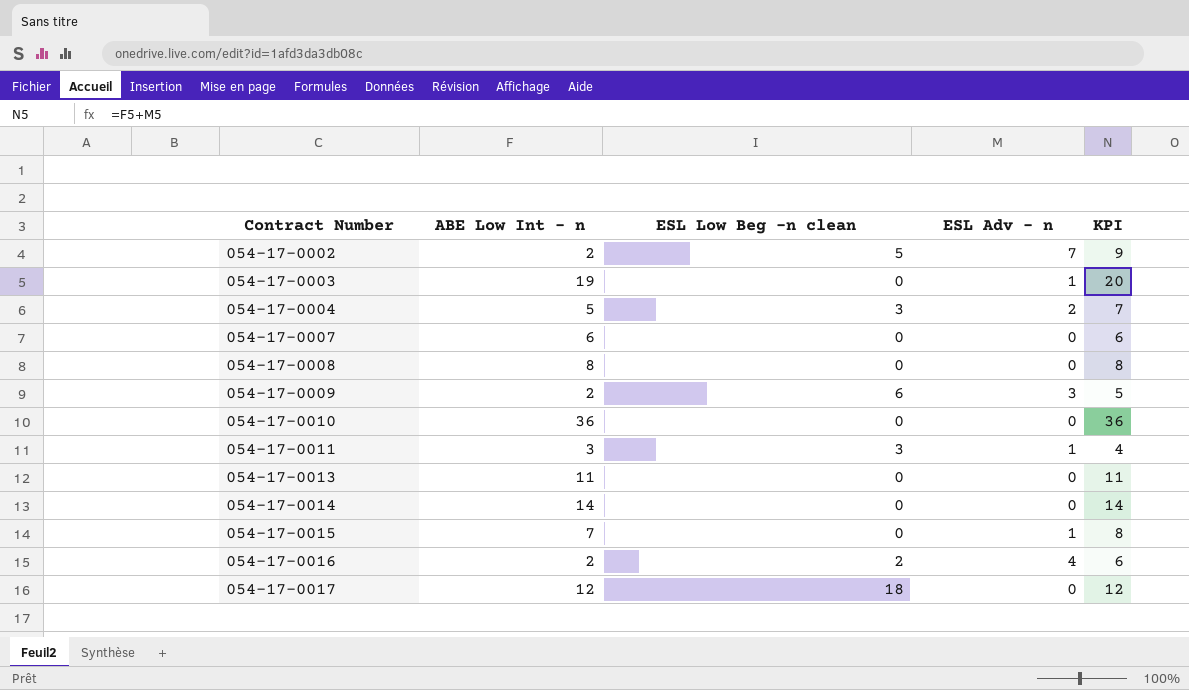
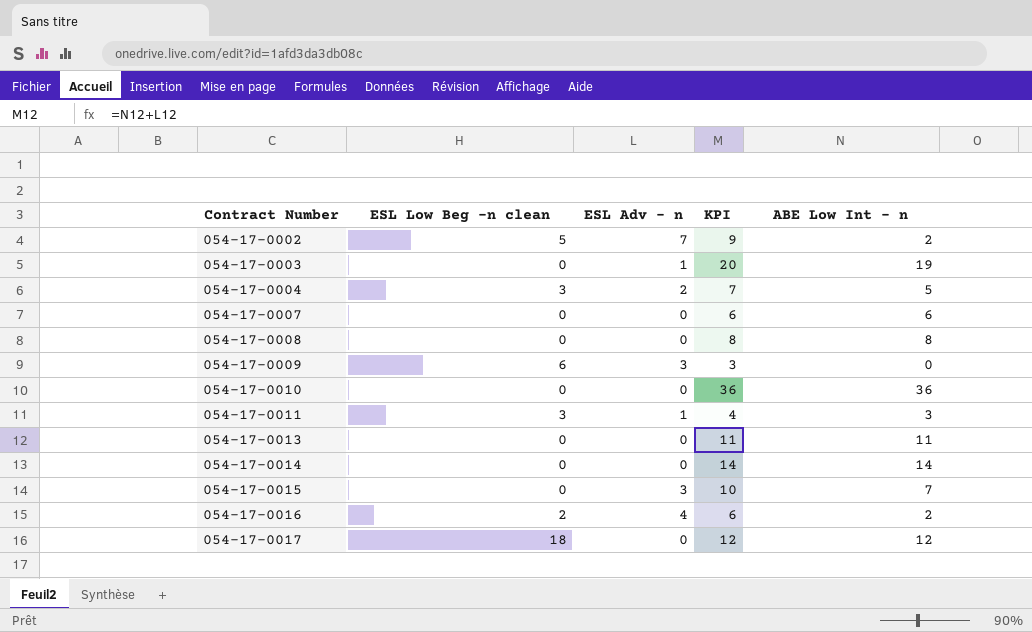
column ABE Low Int - n | position: 2 -> 5
054-17-0009 | KPI: 5 -> 3
054-17-0009 | ABE Low Int - n: 2 -> 0
054-17-0015 | ESL Adv - n: 1 -> 3
054-17-0015 | KPI: 8 -> 10

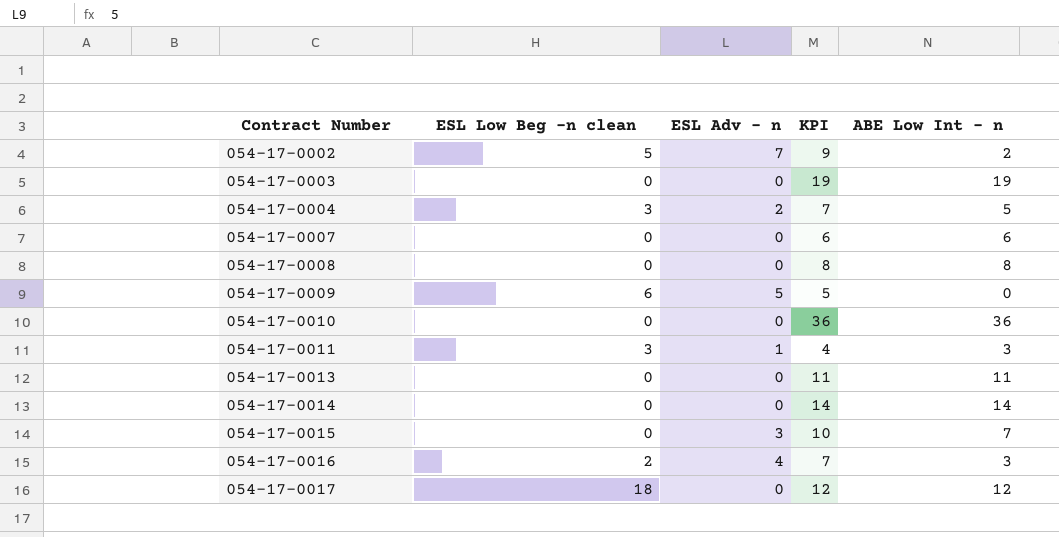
054-17-0003 | ESL Adv - n: 1 -> 0
054-17-0003 | KPI: 20 -> 19
054-17-0009 | ESL Adv - n: 3 -> 5
054-17-0009 | KPI: 3 -> 5
054-17-0016 | KPI: 6 -> 7
054-17-0016 | ABE Low Int - n: 2 -> 3

